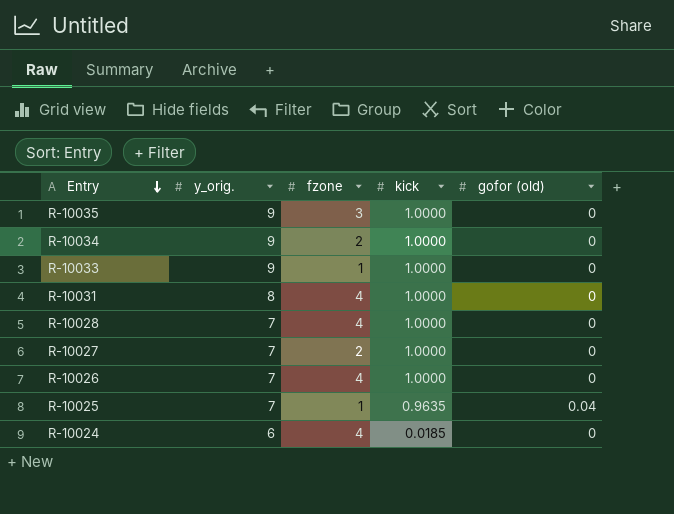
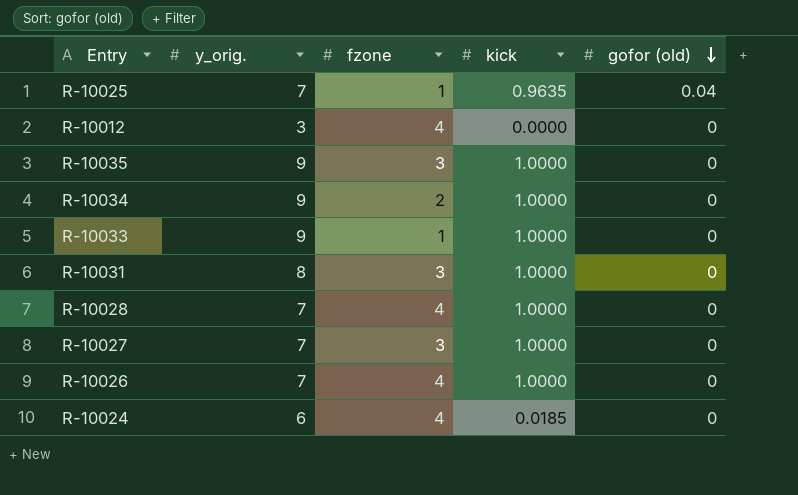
row order: Entry descending -> gofor (old) descending
row R-10012: none -> 3 | 4 | 0.0000 | 0
R-10031 | fzone: 4 -> 3
R-10027 | fzone: 2 -> 3

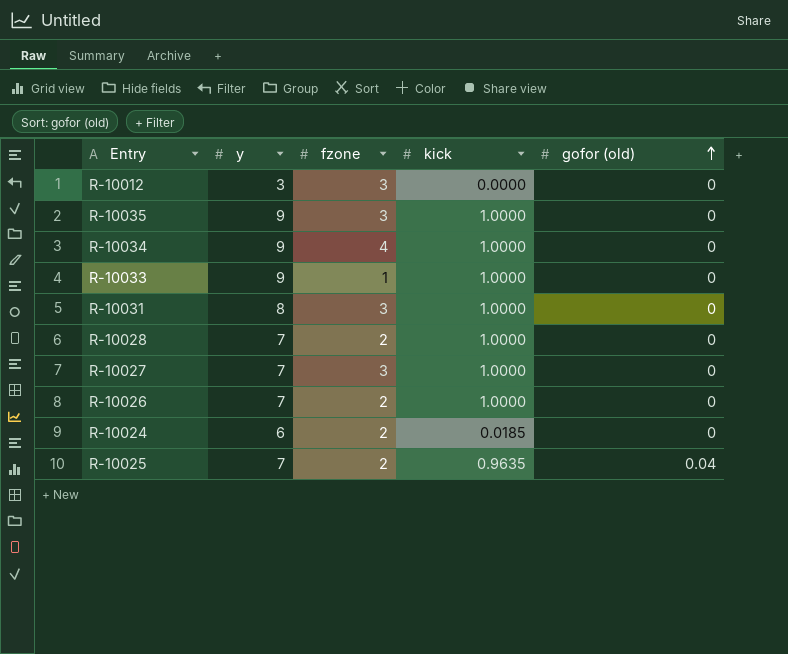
row order: gofor (old) descending -> gofor (old) ascending
column name: y_orig. -> y
R-10012 | fzone: 4 -> 3
R-10034 | fzone: 2 -> 4
R-10028 | fzone: 4 -> 2
R-10026 | fzone: 4 -> 2
R-10024 | fzone: 4 -> 2
R-10025 | fzone: 1 -> 2

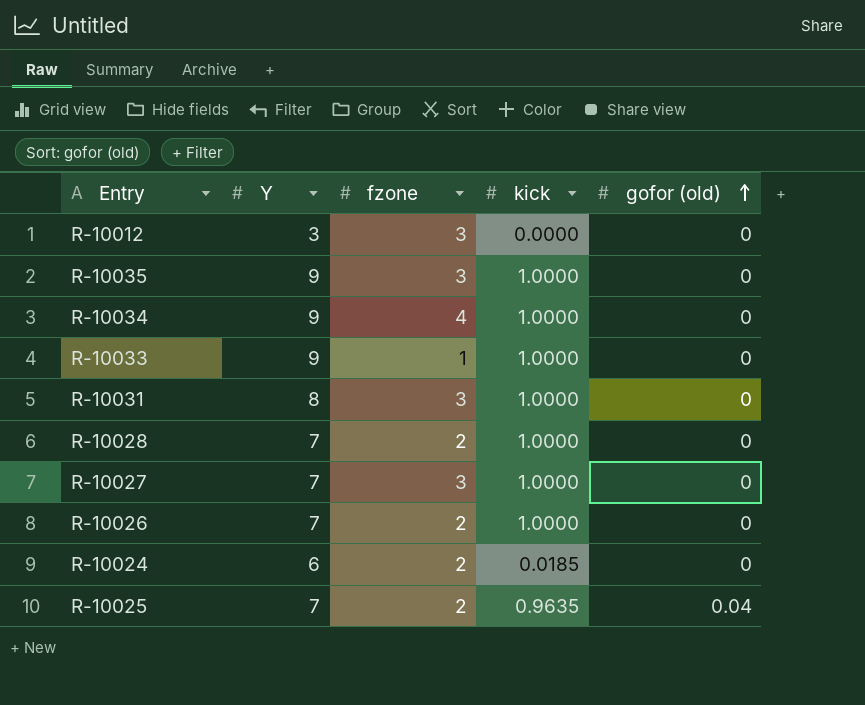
column name: y -> Y

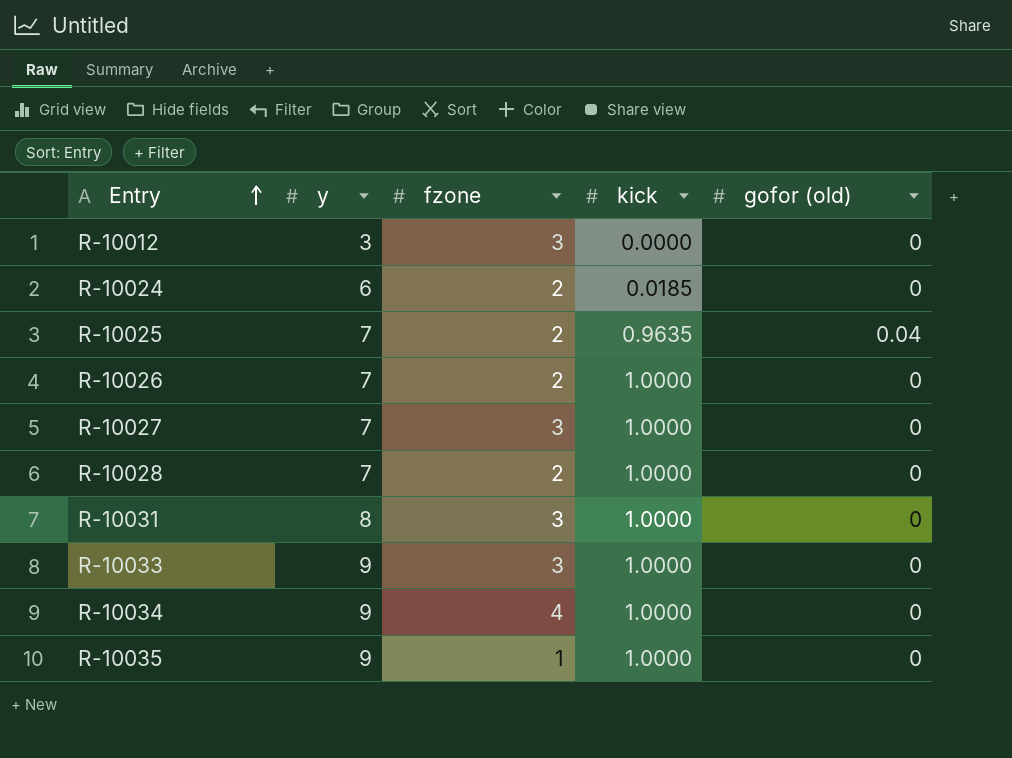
row order: gofor (old) ascending -> Entry ascending
column name: Y -> y
R-10033 | fzone: 1 -> 3
R-10035 | fzone: 3 -> 1

